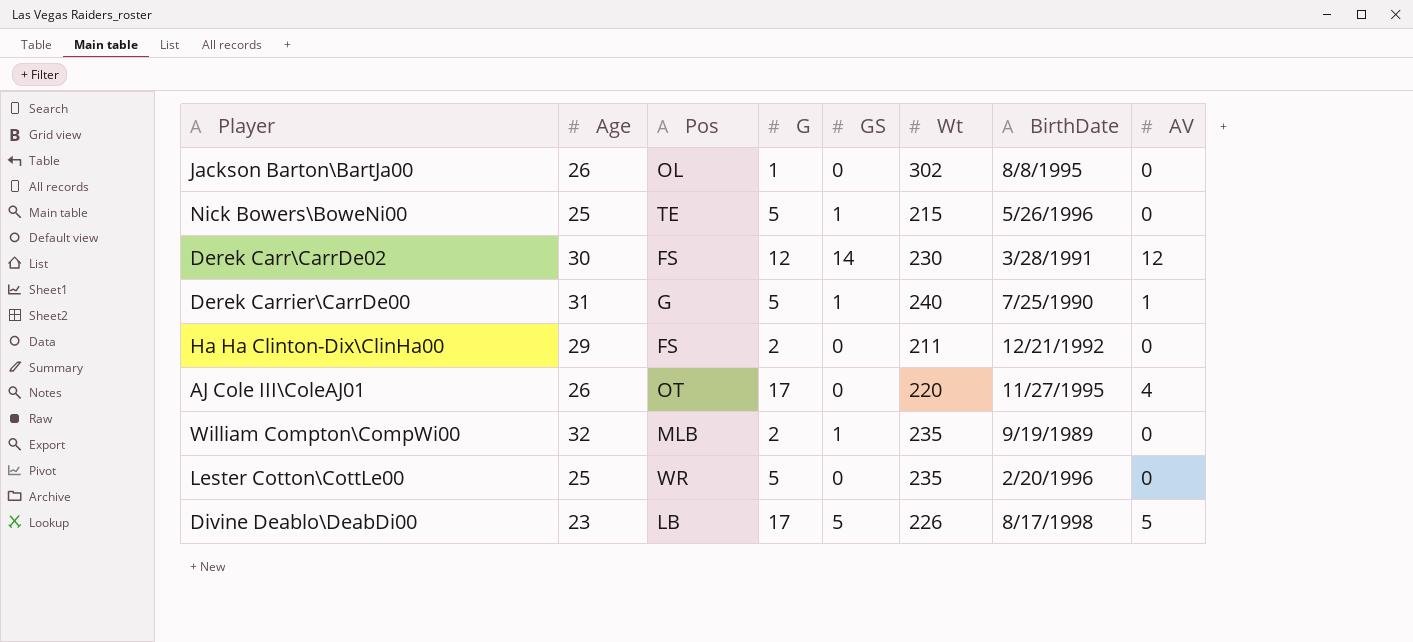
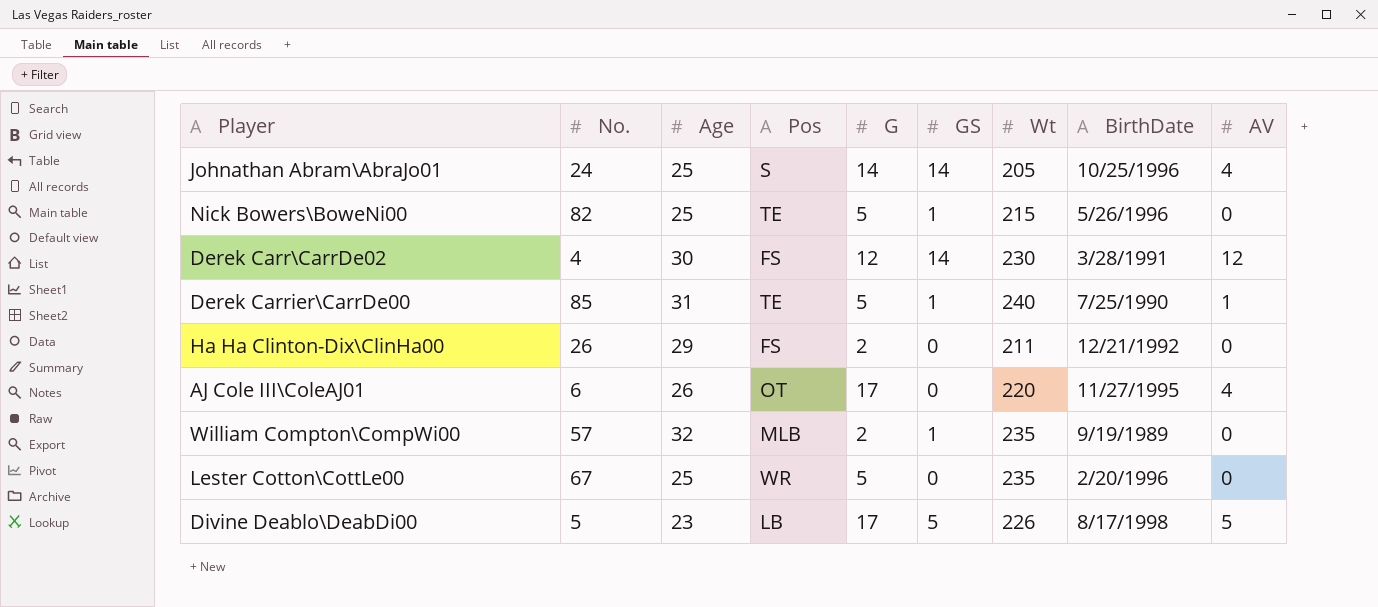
column No. | position: none -> 2
row Jackson Barton\BartJa00: 26 | OL | 1 | 0 | 302 | 8/8/1995 | 0 -> none
row Johnathan Abram\AbraJo01: none -> 24 | 25 | S | 14 | 14 | 205 | 10/25/1996 | 4
Derek Carrier\CarrDe00 | Pos: G -> TE

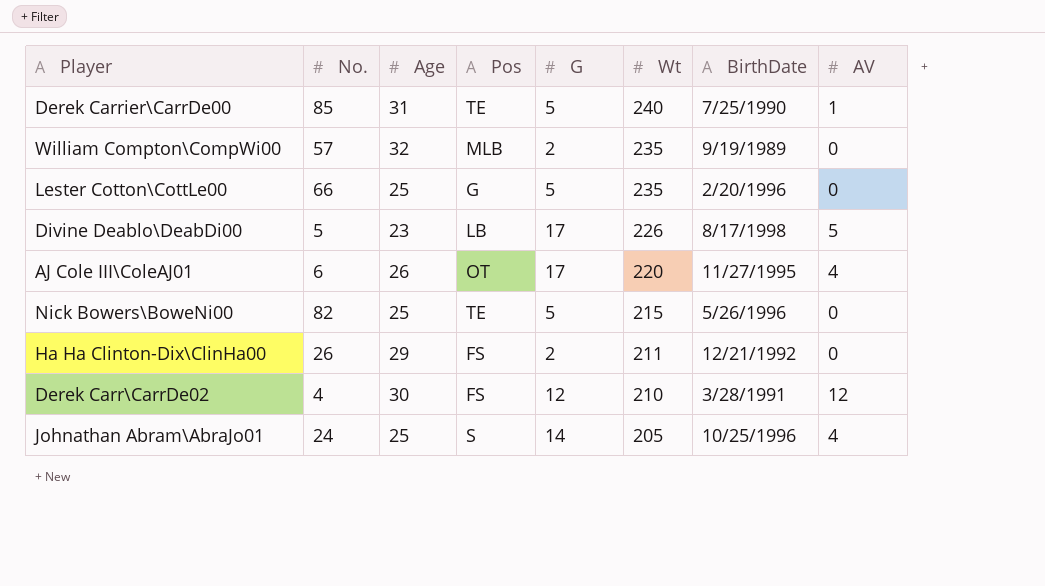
row order: none -> Wt descending
column GS | position: 6 -> none
Lester Cotton\CottLe00 | No.: 67 -> 66
Lester Cotton\CottLe00 | Pos: WR -> G
Derek Carr\CarrDe02 | Wt: 230 -> 210

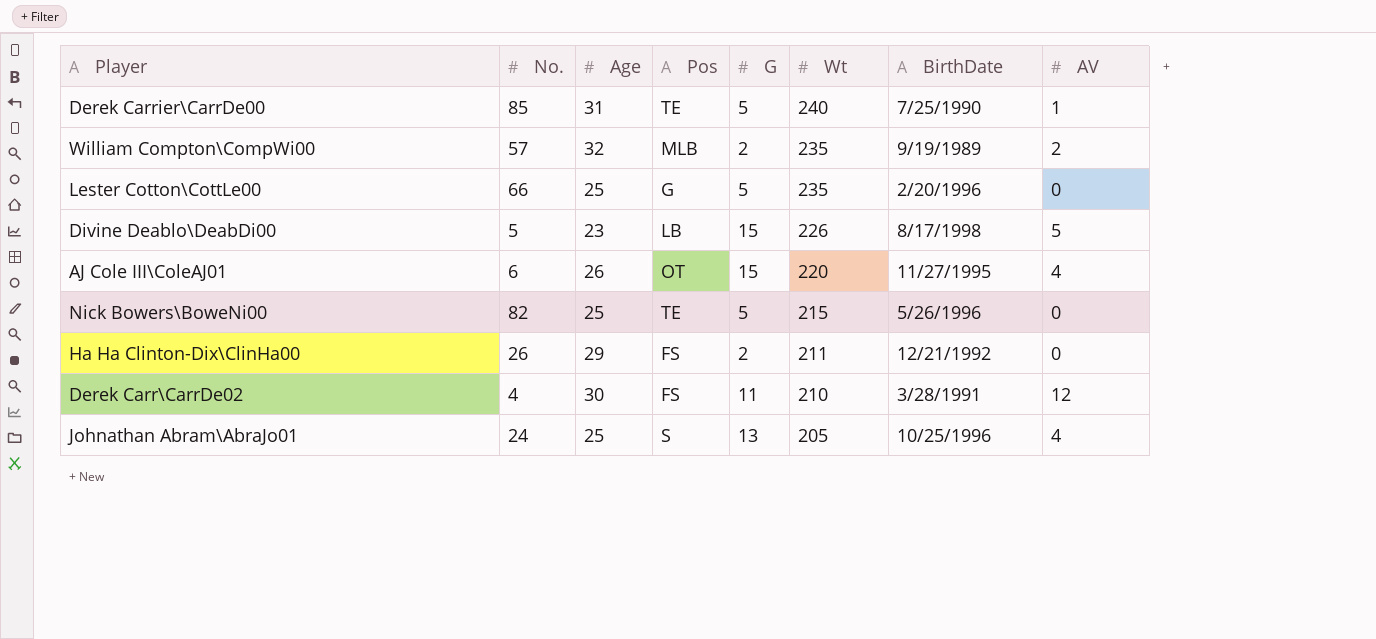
William Compton\CompWi00 | AV: 0 -> 2
Divine Deablo\DeabDi00 | G: 17 -> 15
AJ Cole III\ColeAJ01 | G: 17 -> 15
Derek Carr\CarrDe02 | G: 12 -> 11
Johnathan Abram\AbraJo01 | G: 14 -> 13

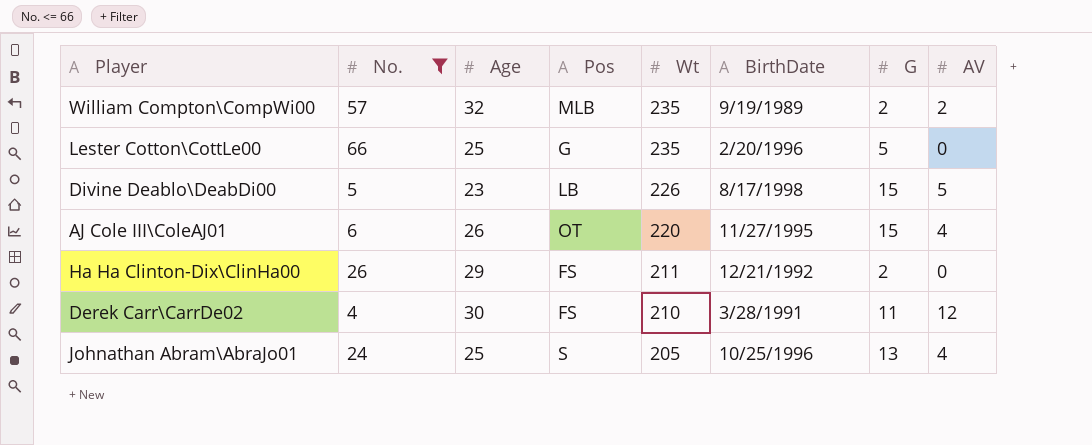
filter: none -> No. <= 66
column G | position: 5 -> 7

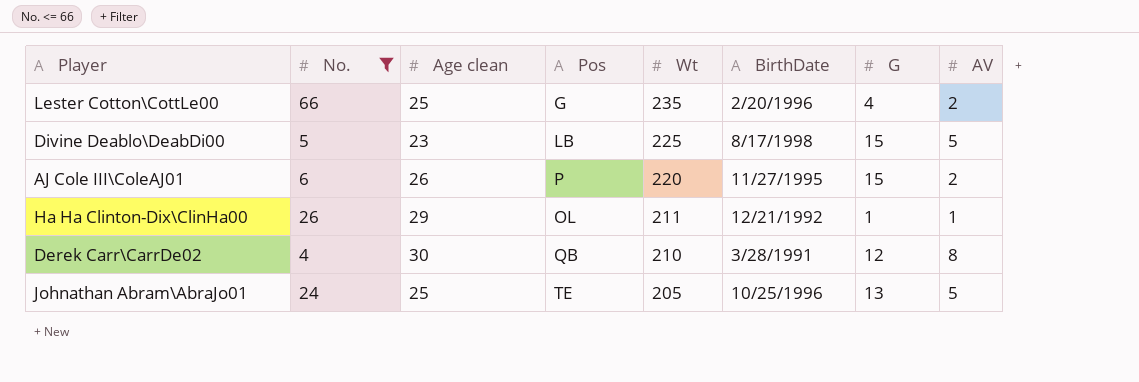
column name: Age -> Age clean
row William Compton\CompWi00: 57 | 32 | MLB | 235 | 9/19/1989 | 2 | 2 -> none
Lester Cotton\CottLe00 | G: 5 -> 4
Lester Cotton\CottLe00 | AV: 0 -> 2
Divine Deablo\DeabDi00 | Wt: 226 -> 225
AJ Cole III\ColeAJ01 | Pos: OT -> P
AJ Cole III\ColeAJ01 | AV: 4 -> 2
Ha Ha Clinton-Dix\ClinHa00 | Pos: FS -> OL
Ha Ha Clinton-Dix\ClinHa00 | G: 2 -> 1
Ha Ha Clinton-Dix\ClinHa00 | AV: 0 -> 1
Derek Carr\CarrDe02 | Pos: FS -> QB
Derek Carr\CarrDe02 | G: 11 -> 12
Derek Carr\CarrDe02 | AV: 12 -> 8
Johnathan Abram\AbraJo01 | Pos: S -> TE
Johnathan Abram\AbraJo01 | AV: 4 -> 5

